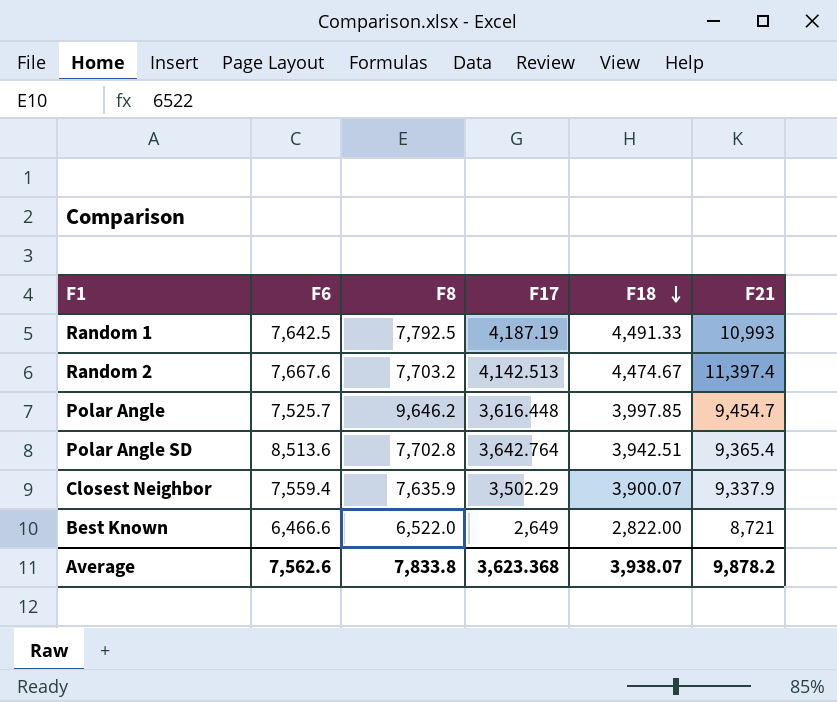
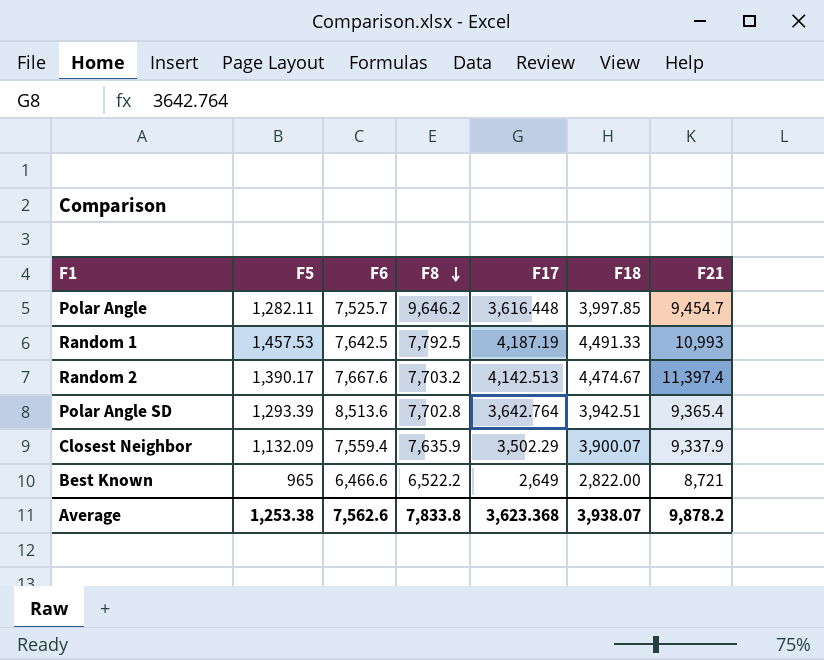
row order: F18 descending -> F8 descending
column F5 | position: none -> 2
Best Known | F8: 6,522.0 -> 6,522.2

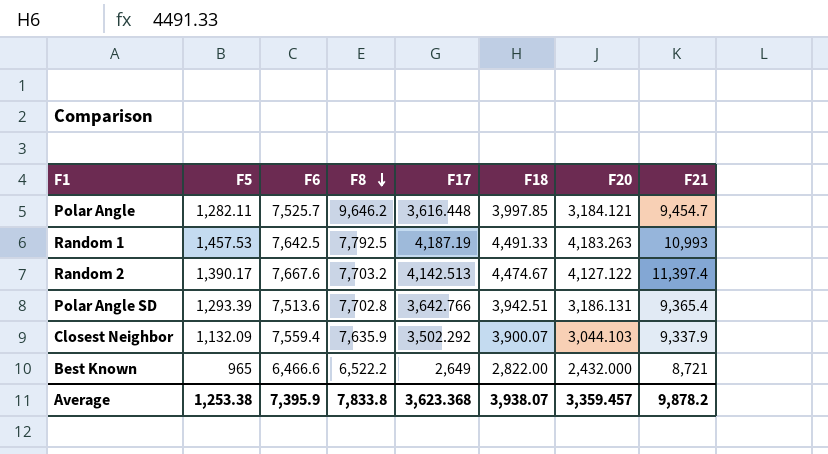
column F20 | position: none -> 7
Polar Angle SD | F6: 8,513.6 -> 7,513.6
Polar Angle SD | F17: 3,642.764 -> 3,642.766
Closest Neighbor | F17: 3,502.29 -> 3,502.292
Average | F6: 7,562.6 -> 7,395.9

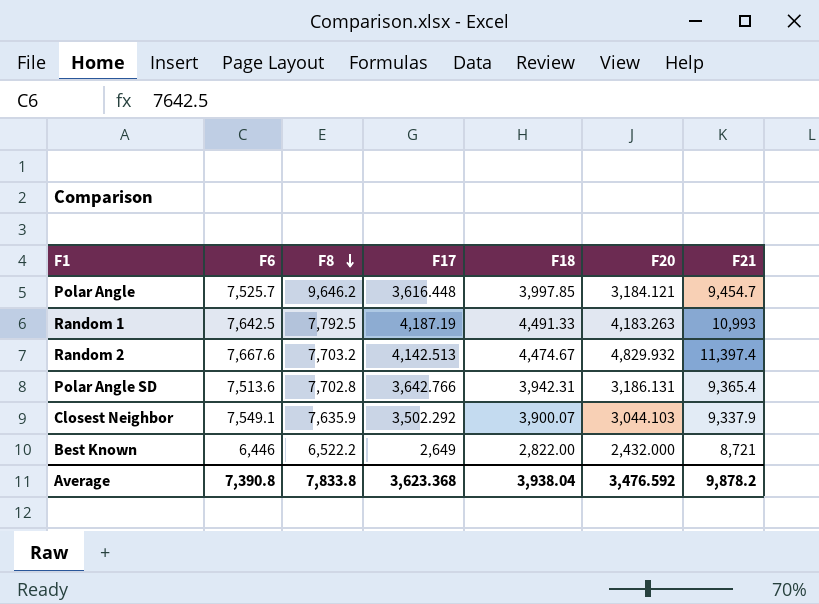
column F5 | position: 2 -> none
Random 2 | F20: 4,127.122 -> 4,829.932
Polar Angle SD | F18: 3,942.51 -> 3,942.31
Closest Neighbor | F6: 7,559.4 -> 7,549.1
Best Known | F6: 6,466.6 -> 6,446
Average | F6: 7,395.9 -> 7,390.8
Average | F18: 3,938.07 -> 3,938.04
Average | F20: 3,359.457 -> 3,476.592

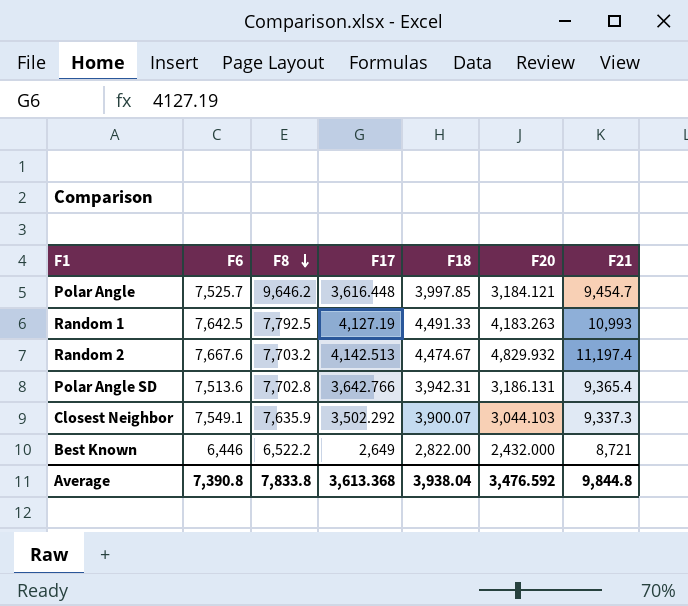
Random 1 | F17: 4,187.19 -> 4,127.19
Random 2 | F21: 11,397.4 -> 11,197.4
Closest Neighbor | F21: 9,337.9 -> 9,337.3
Average | F17: 3,623.368 -> 3,613.368
Average | F21: 9,878.2 -> 9,844.8

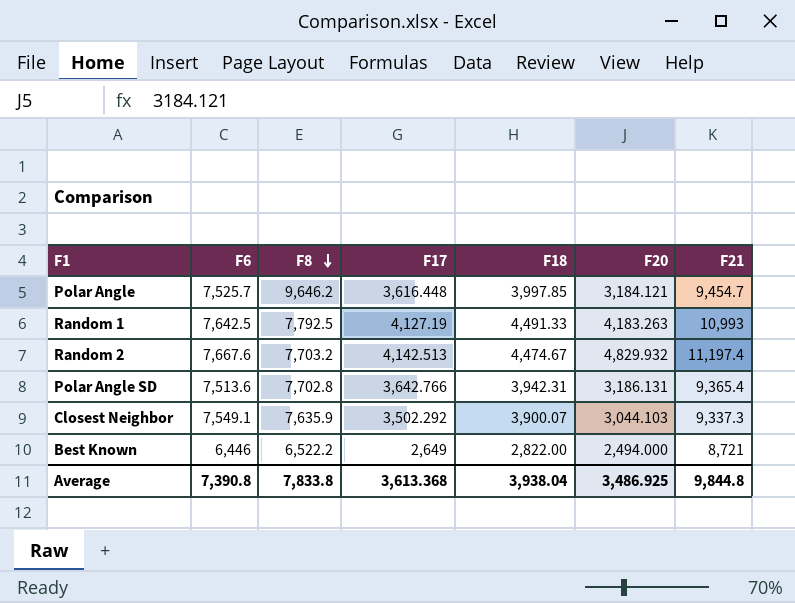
Best Known | F20: 2,432.000 -> 2,494.000
Average | F20: 3,476.592 -> 3,486.925

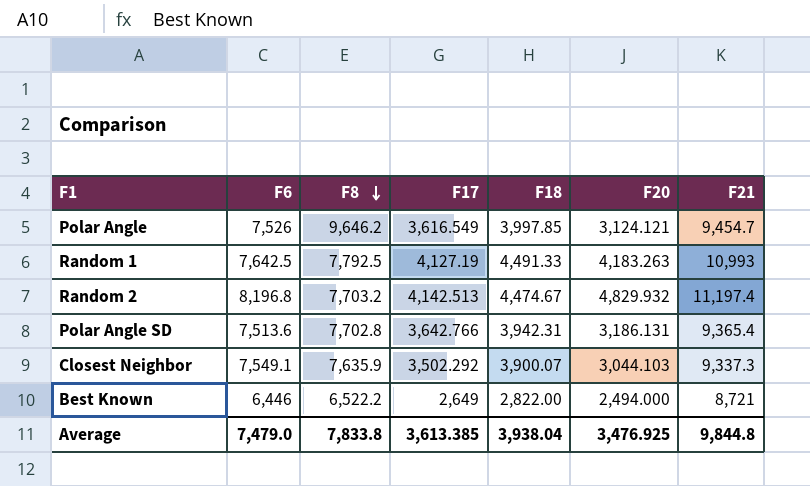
Polar Angle | F6: 7,525.7 -> 7,526
Polar Angle | F17: 3,616.448 -> 3,616.549
Polar Angle | F20: 3,184.121 -> 3,124.121
Random 2 | F6: 7,667.6 -> 8,196.8
Average | F6: 7,390.8 -> 7,479.0
Average | F17: 3,613.368 -> 3,613.385
Average | F20: 3,486.925 -> 3,476.925

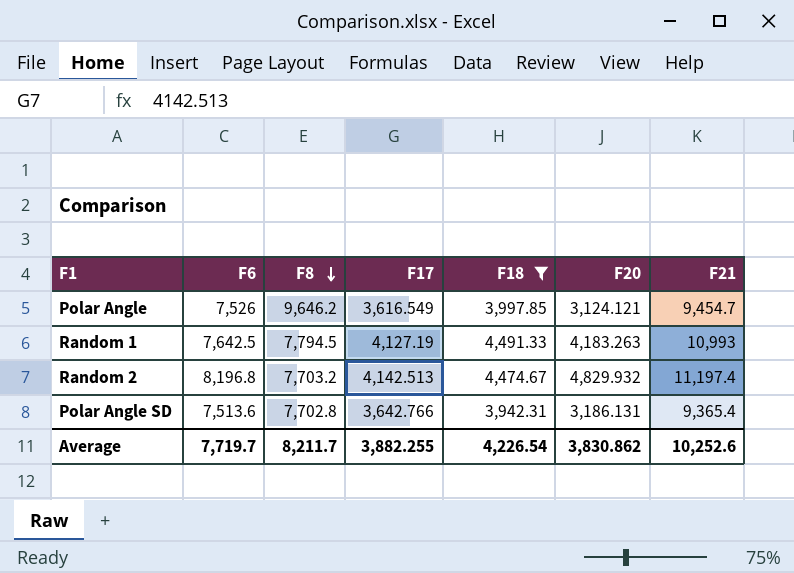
filter: none -> F18 >= 3,942.31
Random 1 | F8: 7,792.5 -> 7,794.5
Average | F6: 7,479.0 -> 7,719.7
Average | F8: 7,833.8 -> 8,211.7
Average | F17: 3,613.385 -> 3,882.255
Average | F18: 3,938.04 -> 4,226.54
Average | F20: 3,476.925 -> 3,830.862
Average | F21: 9,844.8 -> 10,252.6

